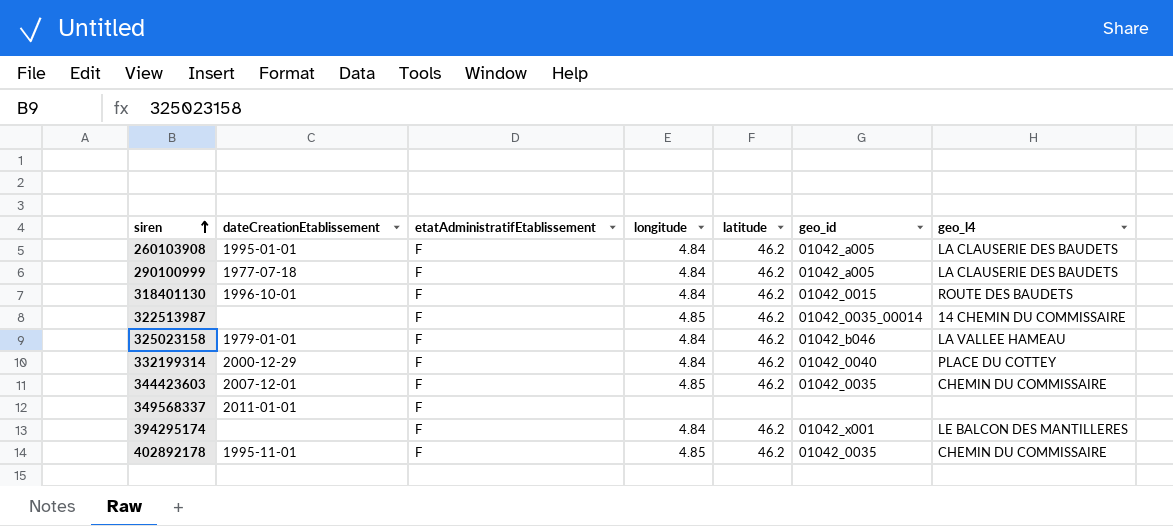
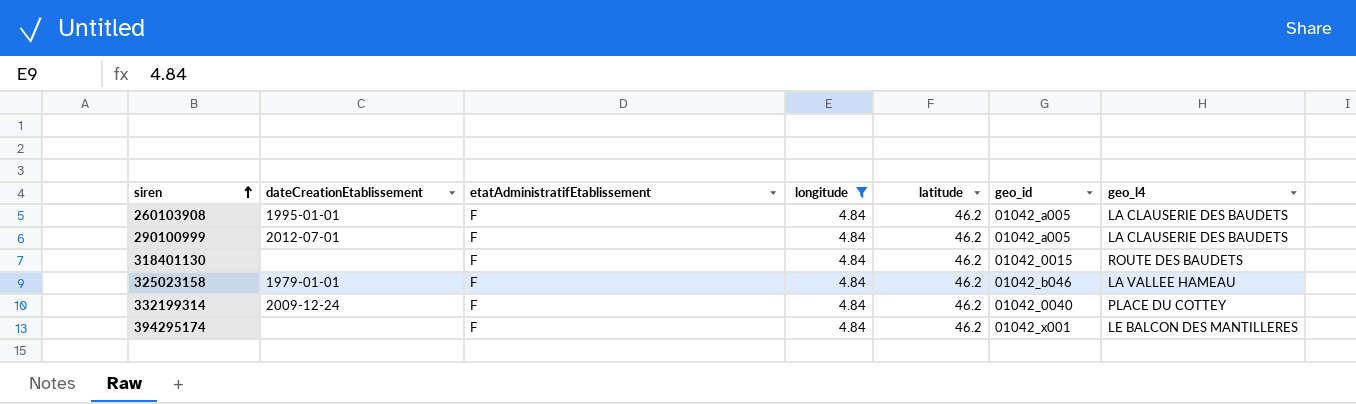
filter: none -> longitude = 4.84
290100999 | dateCreationEtablissement: 1977-07-18 -> 2012-07-01
318401130 | dateCreationEtablissement: 1996-10-01 -> none
332199314 | dateCreationEtablissement: 2000-12-29 -> 2009-12-24

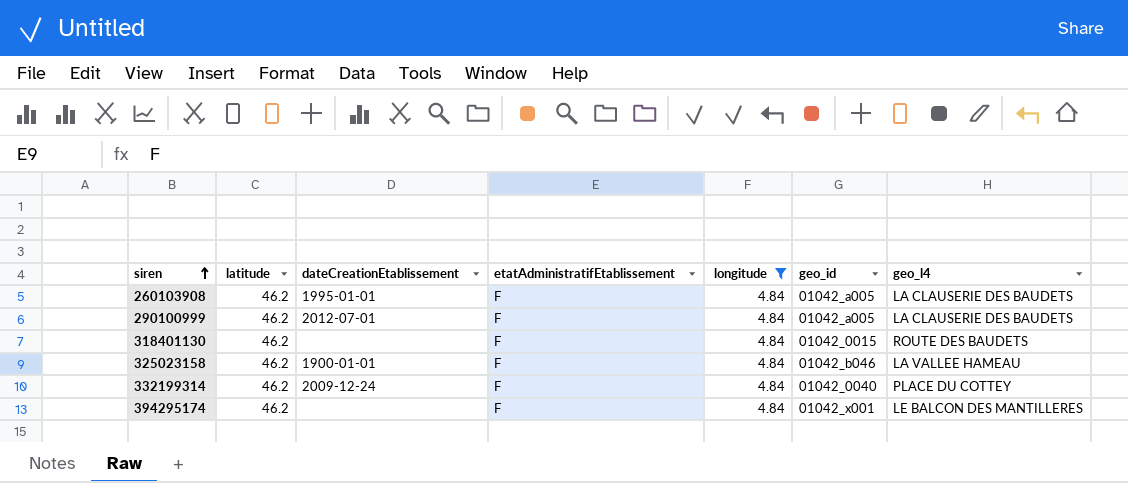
column latitude | position: 5 -> 2
325023158 | dateCreationEtablissement: 1979-01-01 -> 1900-01-01

